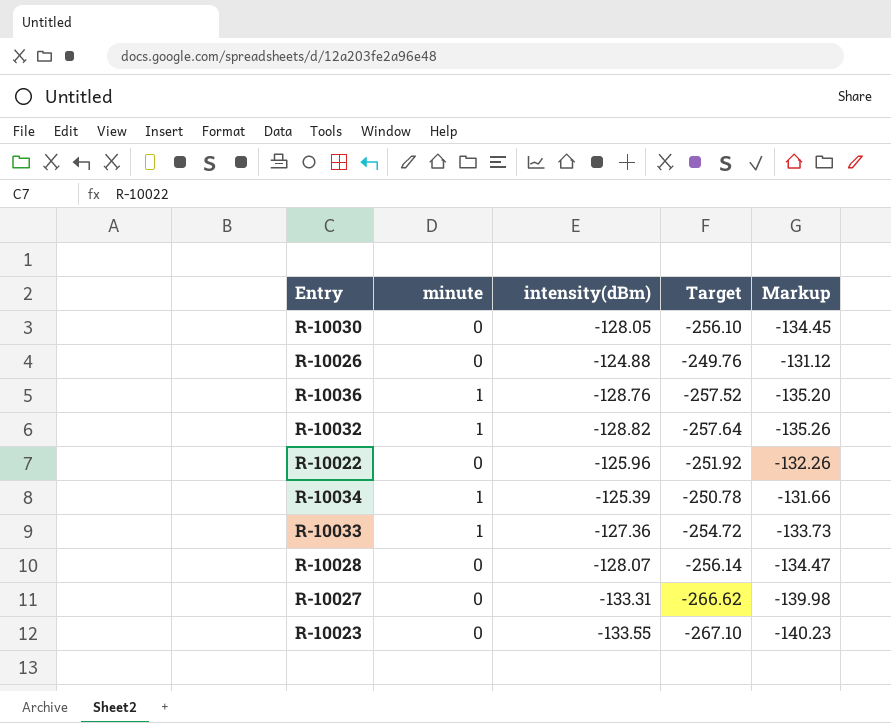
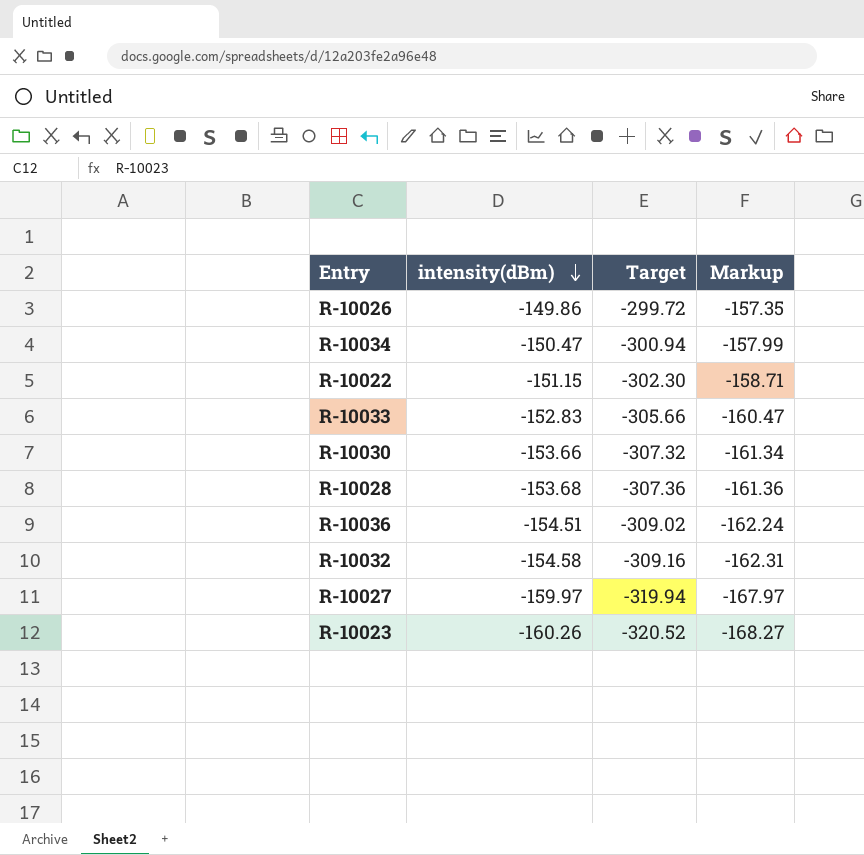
row order: none -> intensity(dBm) descending
column minute | position: 2 -> none
R-10026 | intensity(dBm): -124.88 -> -149.86
R-10026 | Target: -249.76 -> -299.72
R-10026 | Markup: -131.12 -> -157.35
R-10034 | intensity(dBm): -125.39 -> -150.47
R-10034 | Target: -250.78 -> -300.94
R-10034 | Markup: -131.66 -> -157.99
R-10022 | intensity(dBm): -125.96 -> -151.15
R-10022 | Target: -251.92 -> -302.30
R-10022 | Markup: -132.26 -> -158.71
R-10033 | intensity(dBm): -127.36 -> -152.83
R-10033 | Target: -254.72 -> -305.66
R-10033 | Markup: -133.73 -> -160.47
R-10030 | intensity(dBm): -128.05 -> -153.66
R-10030 | Target: -256.10 -> -307.32
R-10030 | Markup: -134.45 -> -161.34
R-10028 | intensity(dBm): -128.07 -> -153.68
R-10028 | Target: -256.14 -> -307.36
R-10028 | Markup: -134.47 -> -161.36
R-10036 | intensity(dBm): -128.76 -> -154.51
R-10036 | Target: -257.52 -> -309.02
R-10036 | Markup: -135.20 -> -162.24
R-10032 | intensity(dBm): -128.82 -> -154.58
R-10032 | Target: -257.64 -> -309.16
R-10032 | Markup: -135.26 -> -162.31
R-10027 | intensity(dBm): -133.31 -> -159.97
R-10027 | Target: -266.62 -> -319.94
R-10027 | Markup: -139.98 -> -167.97
R-10023 | intensity(dBm): -133.55 -> -160.26
R-10023 | Target: -267.10 -> -320.52
R-10023 | Markup: -140.23 -> -168.27

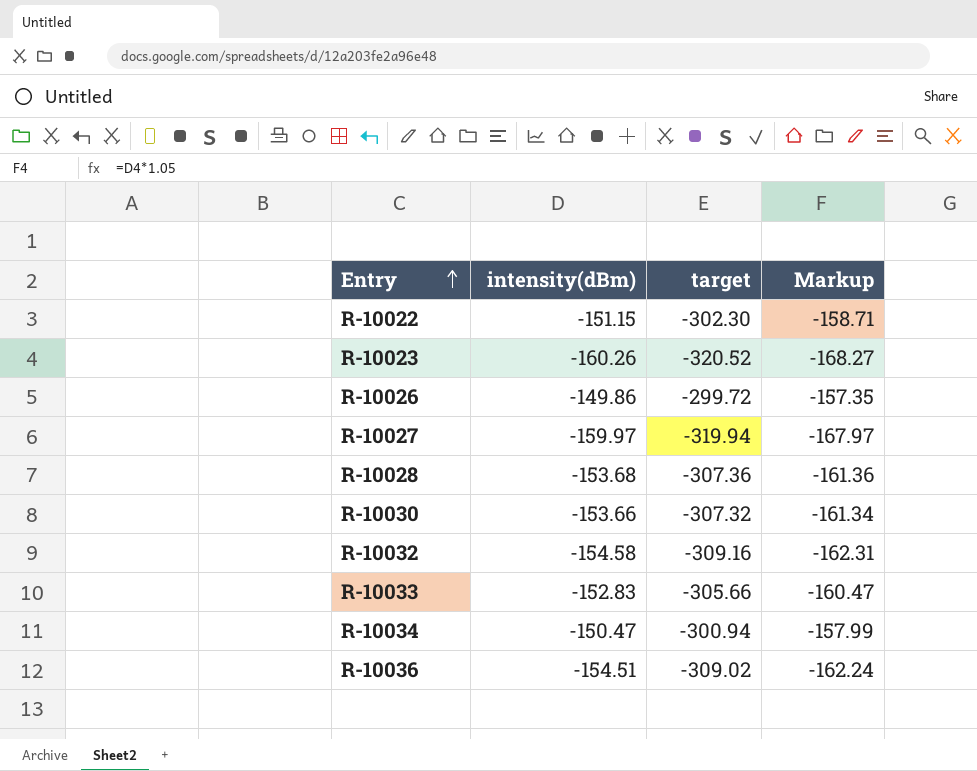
row order: intensity(dBm) descending -> Entry ascending
column name: Target -> target

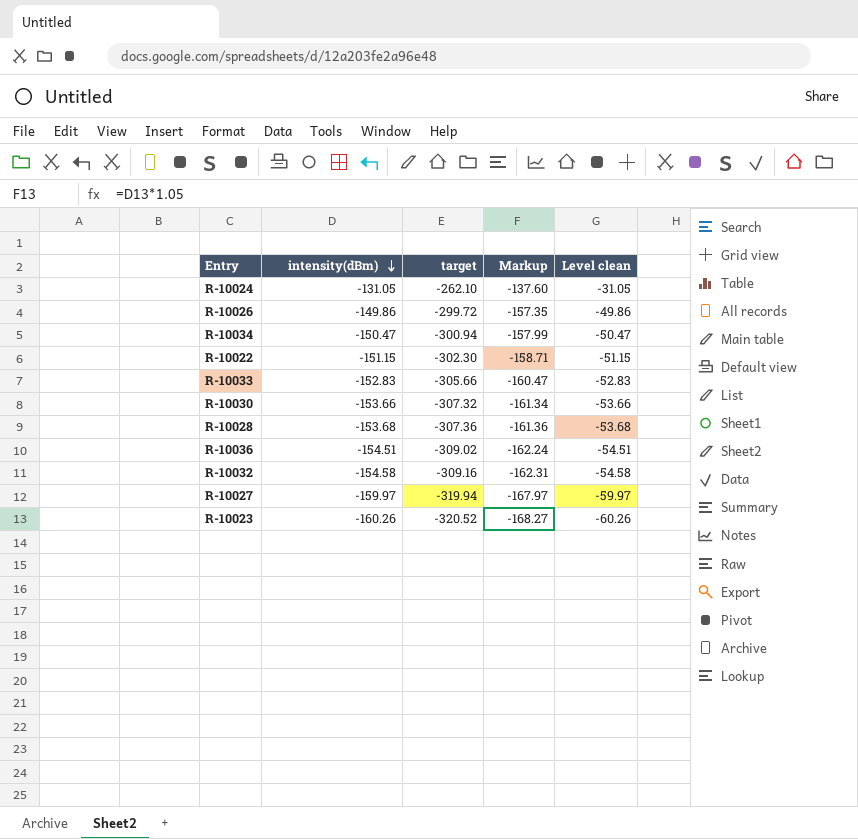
row order: Entry ascending -> intensity(dBm) descending
column Level clean | formula: none -> [intensity(dBm)] + 100
row R-10024: none -> -131.05 | -262.10 | -137.60 | -31.05

